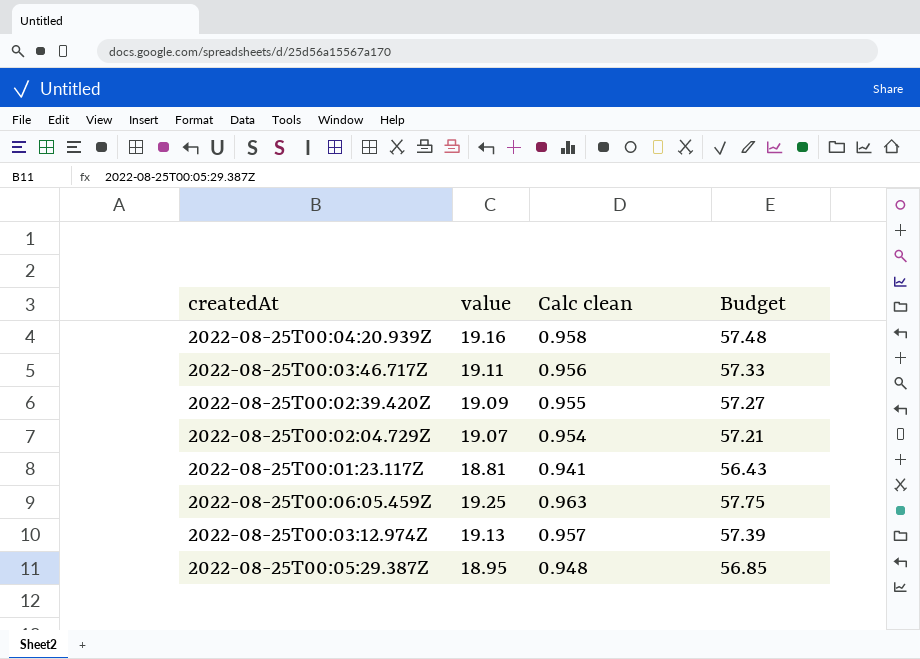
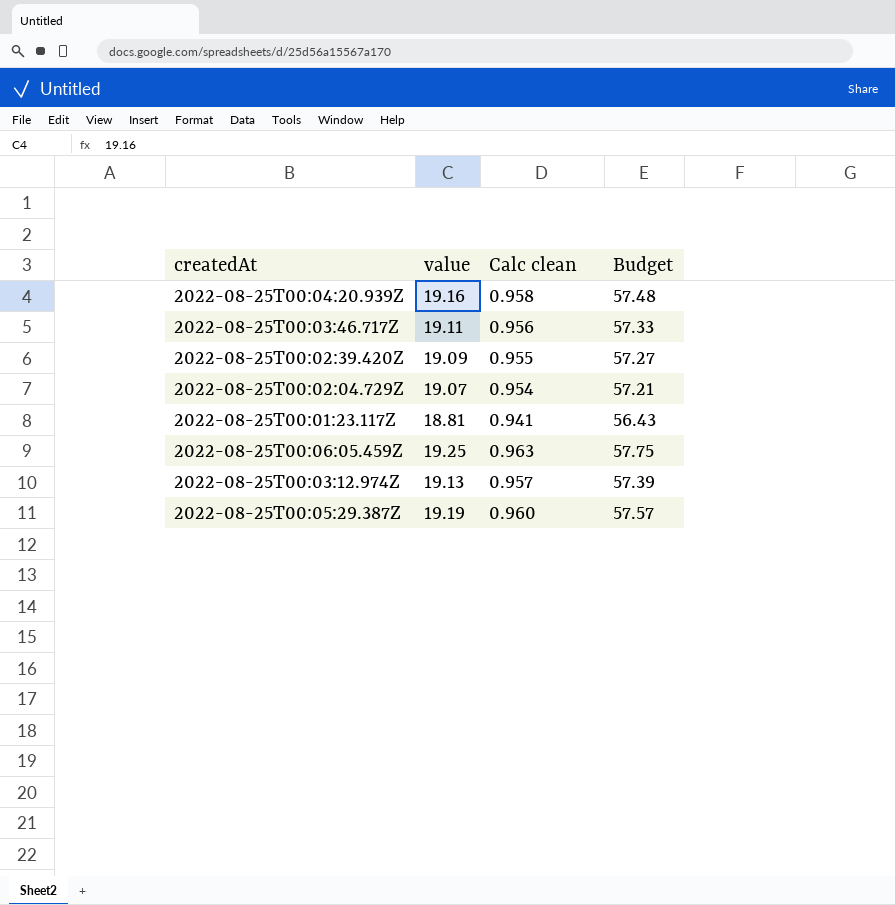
2022-08-25T00:05:29.387Z | value: 18.95 -> 19.19
2022-08-25T00:05:29.387Z | Calc clean: 0.948 -> 0.960
2022-08-25T00:05:29.387Z | Budget: 56.85 -> 57.57

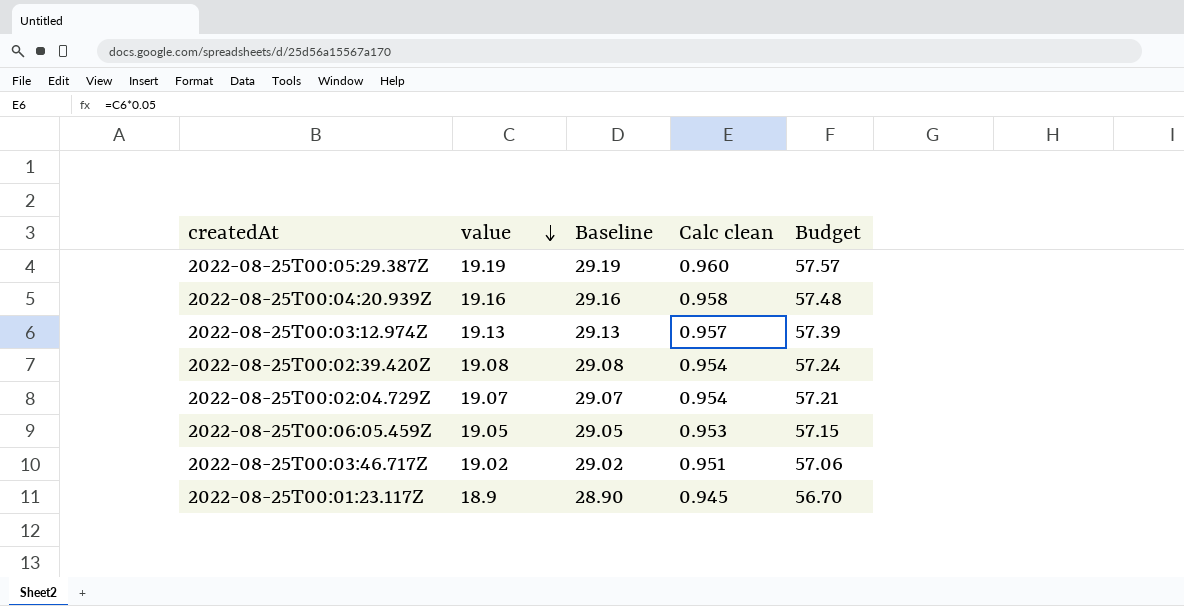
row order: none -> value descending
column Baseline | formula: none -> [value] + 10
2022-08-25T00:02:39.420Z | value: 19.09 -> 19.08
2022-08-25T00:02:39.420Z | Calc clean: 0.955 -> 0.954
2022-08-25T00:02:39.420Z | Budget: 57.27 -> 57.24
2022-08-25T00:06:05.459Z | value: 19.25 -> 19.05
2022-08-25T00:06:05.459Z | Calc clean: 0.963 -> 0.953
2022-08-25T00:06:05.459Z | Budget: 57.75 -> 57.15
2022-08-25T00:03:46.717Z | value: 19.11 -> 19.02
2022-08-25T00:03:46.717Z | Calc clean: 0.956 -> 0.951
2022-08-25T00:03:46.717Z | Budget: 57.33 -> 57.06
2022-08-25T00:01:23.117Z | value: 18.81 -> 18.9
2022-08-25T00:01:23.117Z | Calc clean: 0.941 -> 0.945
2022-08-25T00:01:23.117Z | Budget: 56.43 -> 56.70

